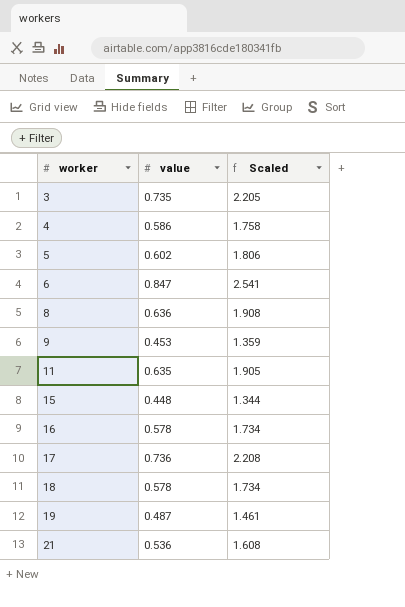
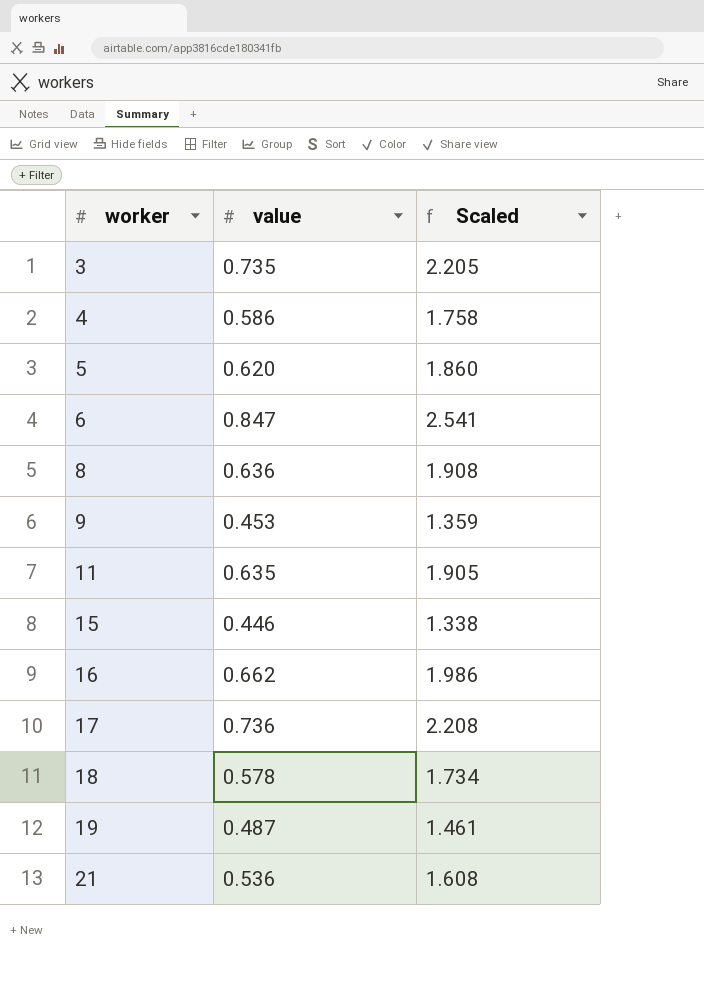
5 | value: 0.602 -> 0.620
5 | Scaled: 1.806 -> 1.860
15 | value: 0.448 -> 0.446
15 | Scaled: 1.344 -> 1.338
16 | value: 0.578 -> 0.662
16 | Scaled: 1.734 -> 1.986

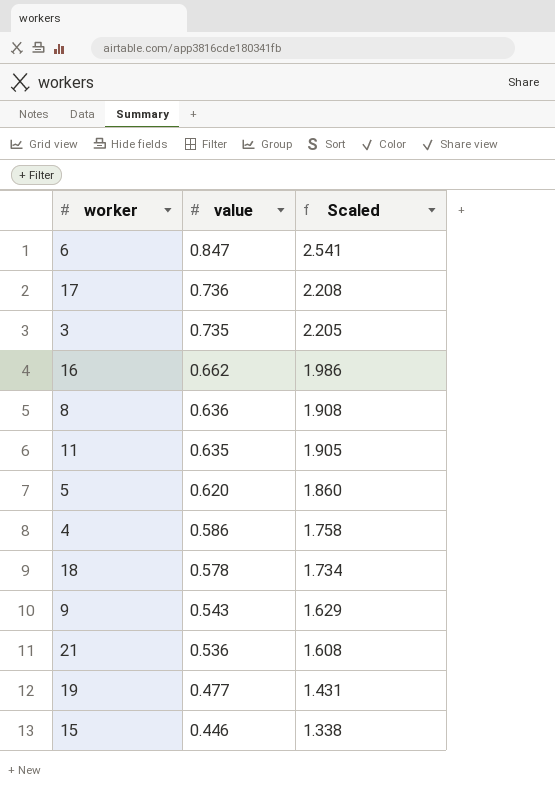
row order: worker ascending -> value descending
9 | value: 0.453 -> 0.543
9 | Scaled: 1.359 -> 1.629
19 | value: 0.487 -> 0.477
19 | Scaled: 1.461 -> 1.431

